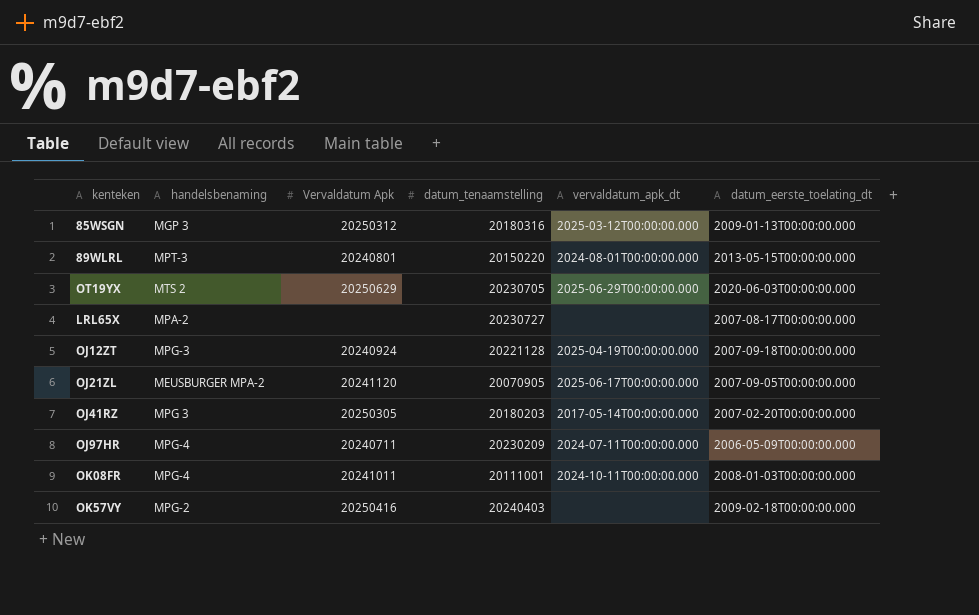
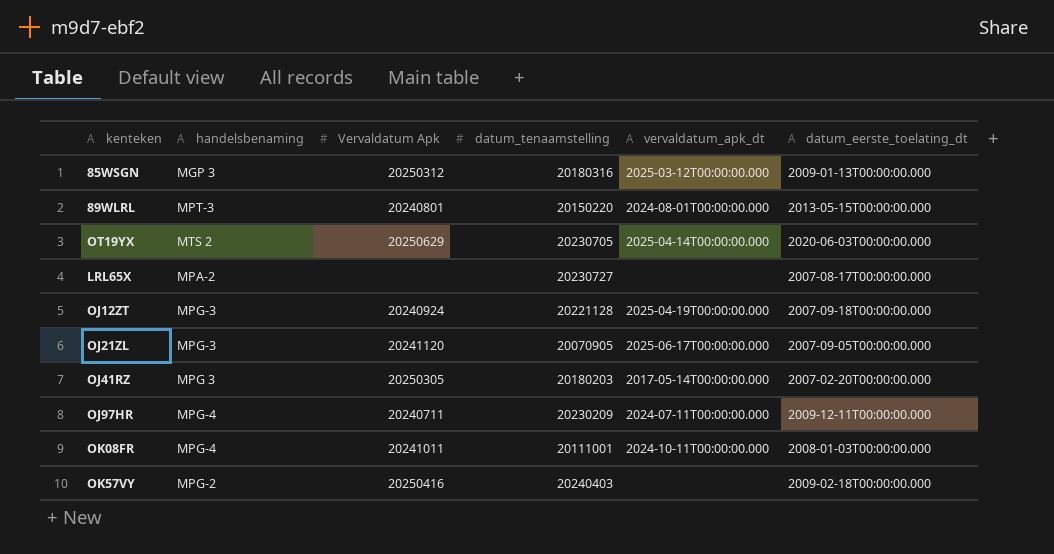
OT19YX | vervaldatum_apk_dt: 2025-06-29T00:00:00.000 -> 2025-04-14T00:00:00.000
OJ21ZL | handelsbenaming: MEUSBURGER MPA-2 -> MPG-3
OJ97HR | datum_eerste_toelating_dt: 2006-05-09T00:00:00.000 -> 2009-12-11T00:00:00.000

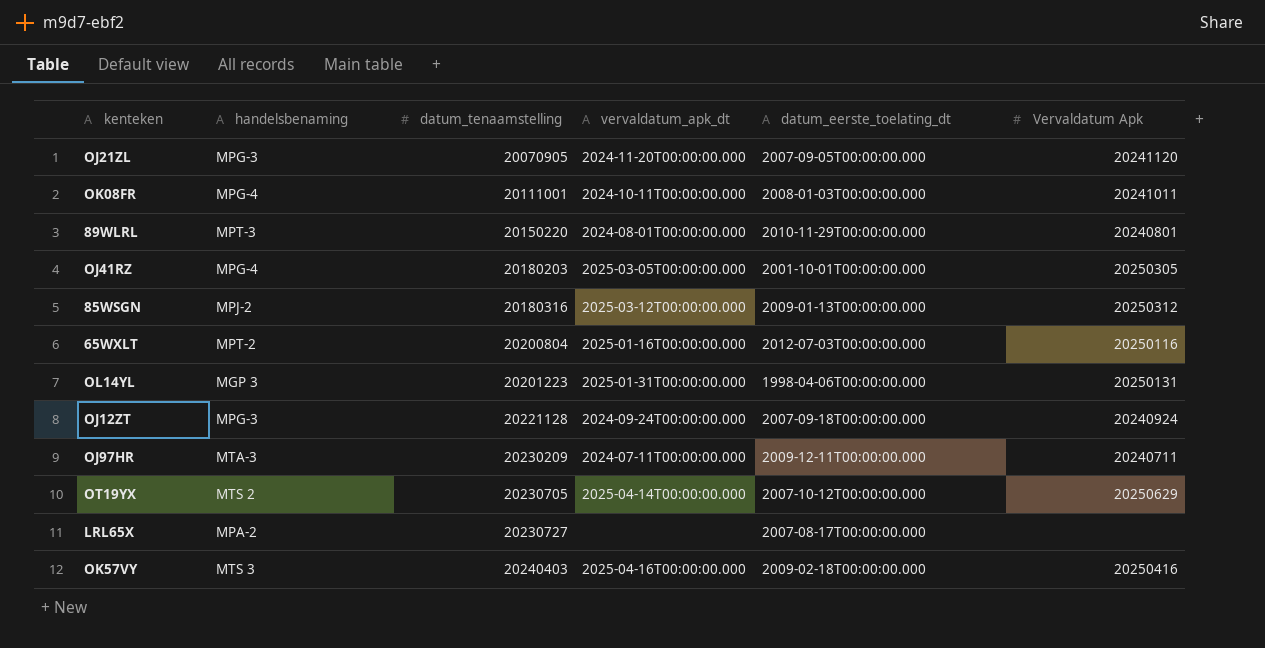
row order: none -> datum_tenaamstelling ascending
column Vervaldatum Apk | position: 3 -> 6
OJ21ZL | vervaldatum_apk_dt: 2025-06-17T00:00:00.000 -> 2024-11-20T00:00:00.000
89WLRL | datum_eerste_toelating_dt: 2013-05-15T00:00:00.000 -> 2010-11-29T00:00:00.000
OJ41RZ | handelsbenaming: MPG 3 -> MPG-4
OJ41RZ | vervaldatum_apk_dt: 2017-05-14T00:00:00.000 -> 2025-03-05T00:00:00.000
OJ41RZ | datum_eerste_toelating_dt: 2007-02-20T00:00:00.000 -> 2001-10-01T00:00:00.000
85WSGN | handelsbenaming: MGP 3 -> MPJ-2
row 65WXLT: none -> MPT-2 | 20200804 | 2025-01-16T00:00:00.000 | 2012-07-03T00:00:00.000 | 20250116
row OL14YL: none -> MGP 3 | 20201223 | 2025-01-31T00:00:00.000 | 1998-04-06T00:00:00.000 | 20250131
OJ12ZT | vervaldatum_apk_dt: 2025-04-19T00:00:00.000 -> 2024-09-24T00:00:00.000
OJ97HR | handelsbenaming: MPG-4 -> MTA-3
OT19YX | datum_eerste_toelating_dt: 2020-06-03T00:00:00.000 -> 2007-10-12T00:00:00.000
OK57VY | handelsbenaming: MPG-2 -> MTS 3
OK57VY | vervaldatum_apk_dt: none -> 2025-04-16T00:00:00.000

